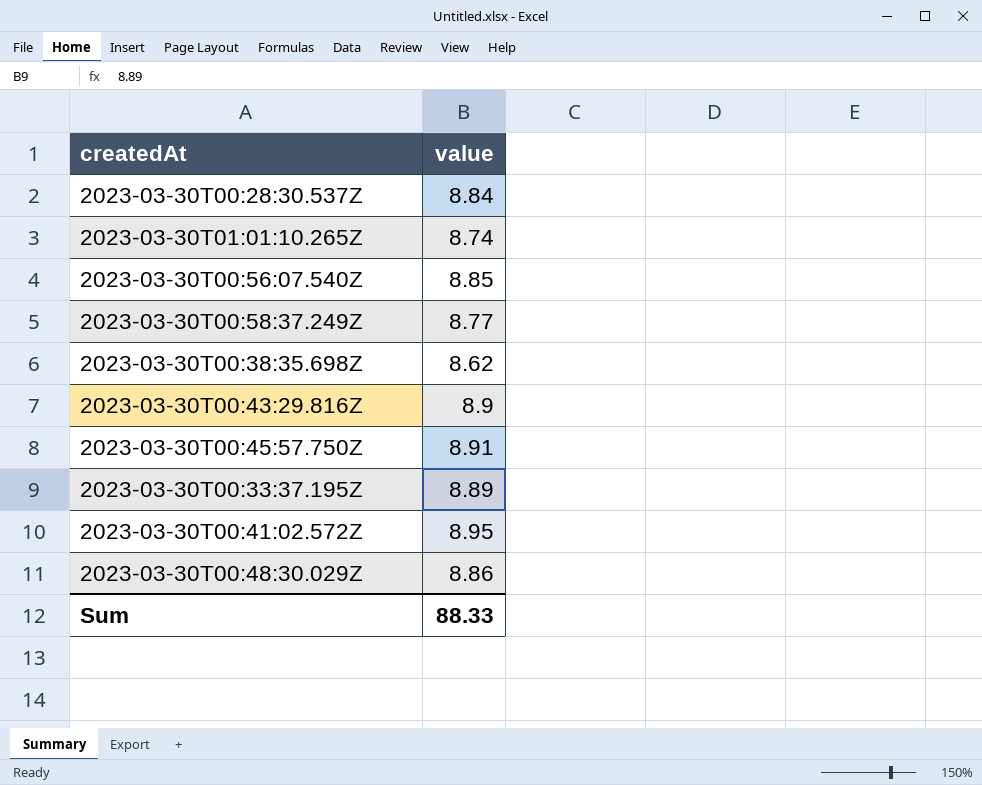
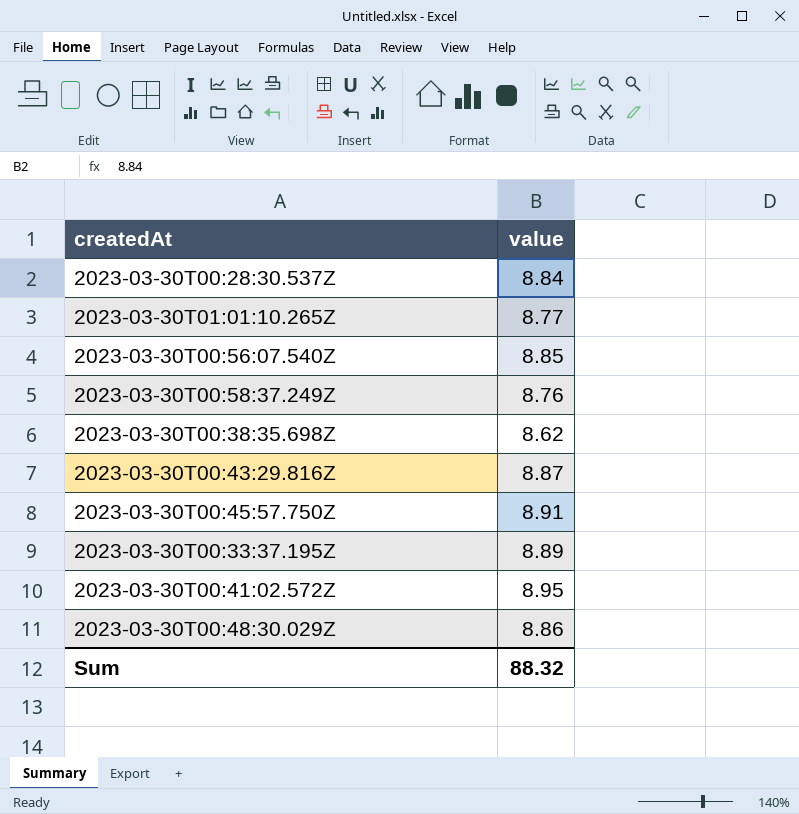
2023-03-30T01:01:10.265Z | value: 8.74 -> 8.77
2023-03-30T00:58:37.249Z | value: 8.77 -> 8.76
2023-03-30T00:43:29.816Z | value: 8.9 -> 8.87
Sum | value: 88.33 -> 88.32

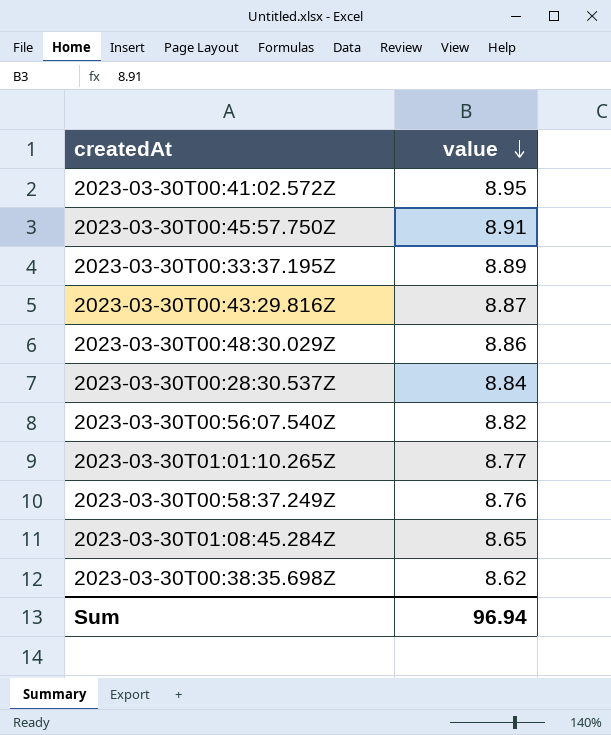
row order: none -> value descending
2023-03-30T00:56:07.540Z | value: 8.85 -> 8.82
row 2023-03-30T01:08:45.284Z: none -> 8.65
Sum | value: 88.32 -> 96.94

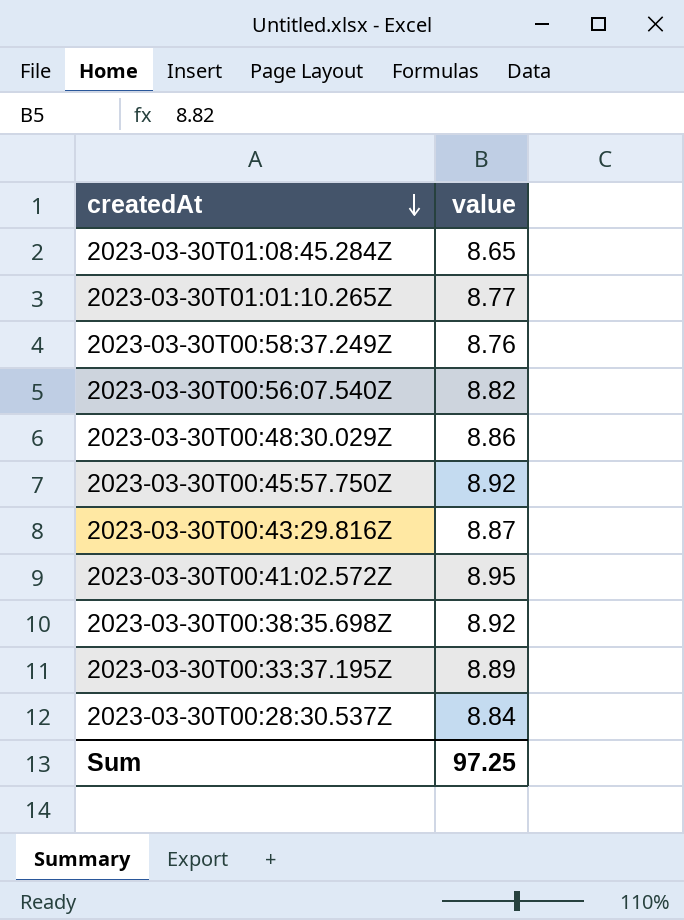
row order: value descending -> createdAt descending
2023-03-30T00:45:57.750Z | value: 8.91 -> 8.92
2023-03-30T00:38:35.698Z | value: 8.62 -> 8.92
Sum | value: 96.94 -> 97.25

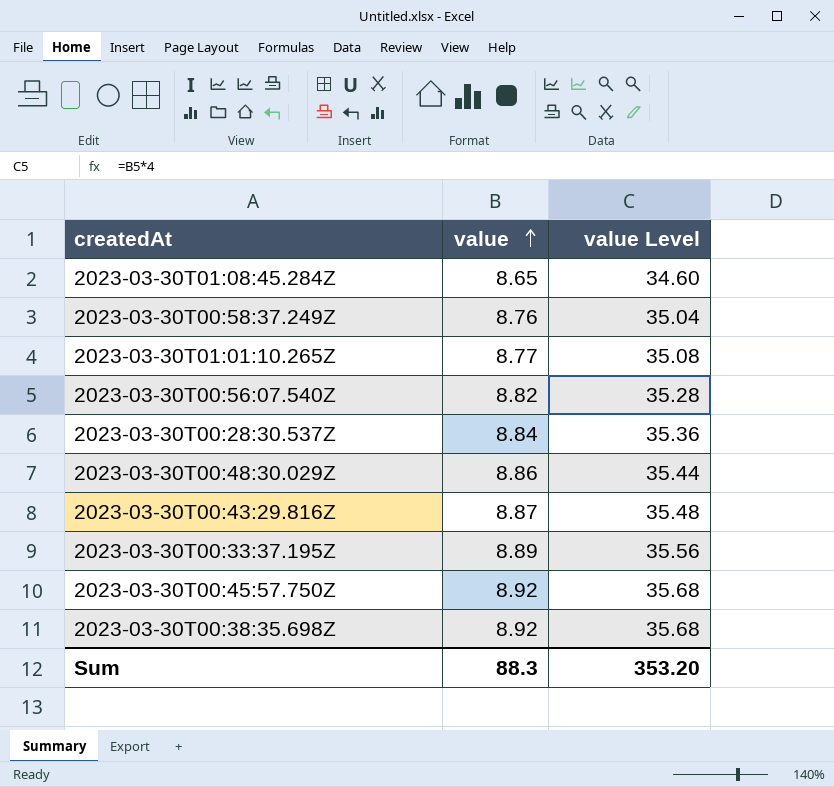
row order: createdAt descending -> value ascending
column value Level | formula: none -> [value] * 4
row 2023-03-30T00:41:02.572Z: 8.95 -> none
Sum | value: 97.25 -> 88.3

